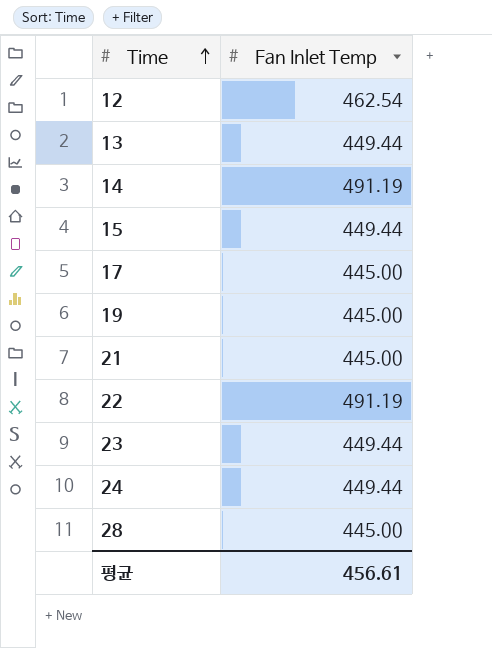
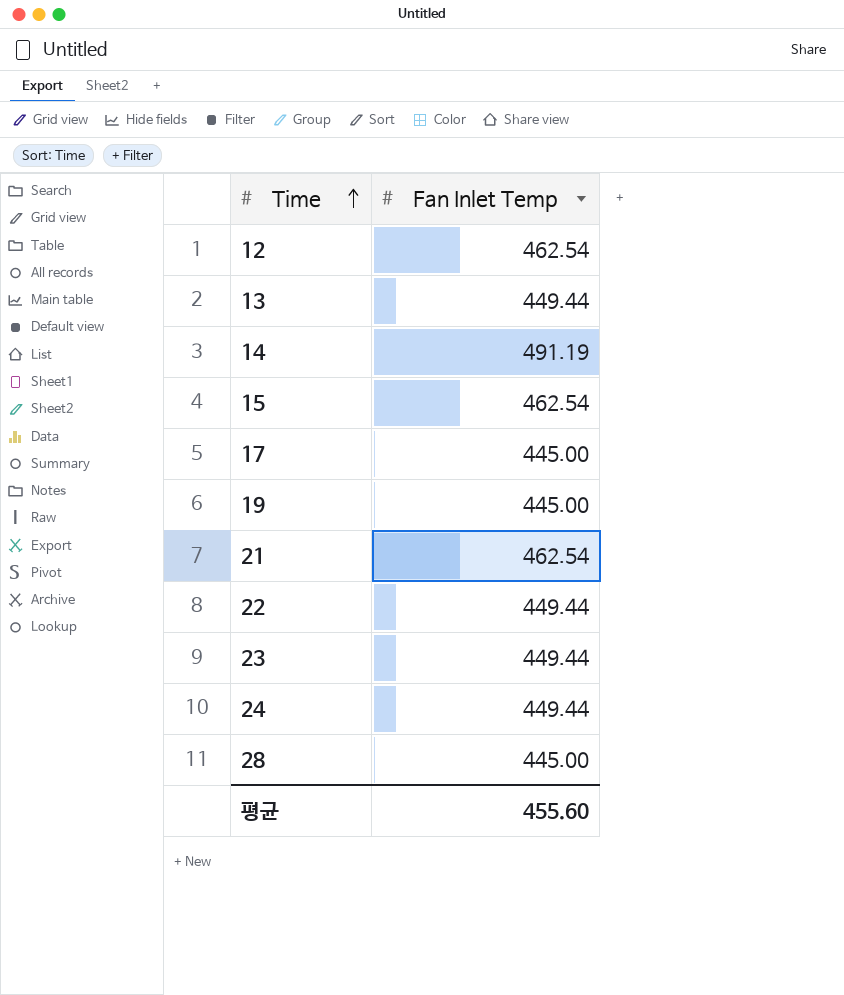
15 | Fan Inlet Temp: 449.44 -> 462.54
21 | Fan Inlet Temp: 445.00 -> 462.54
22 | Fan Inlet Temp: 491.19 -> 449.44
평균 | Fan Inlet Temp: 456.61 -> 455.60

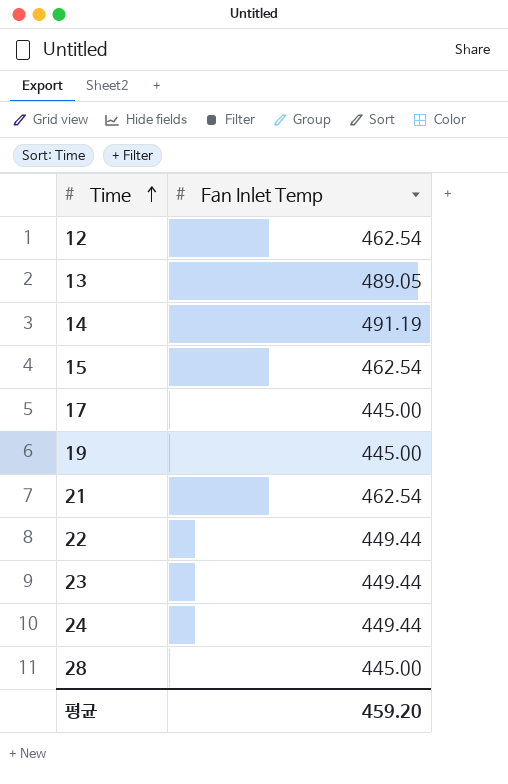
13 | Fan Inlet Temp: 449.44 -> 489.05
평균 | Fan Inlet Temp: 455.60 -> 459.20

